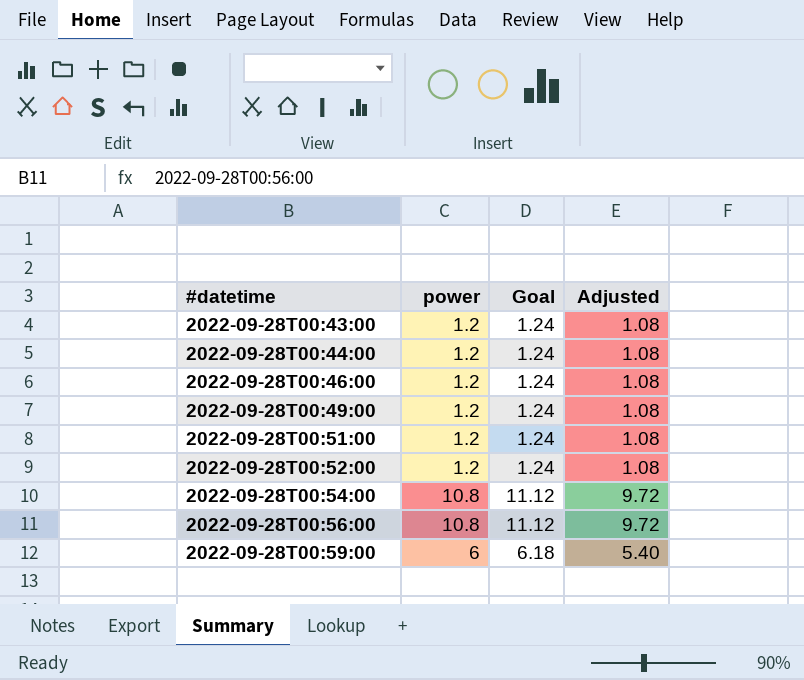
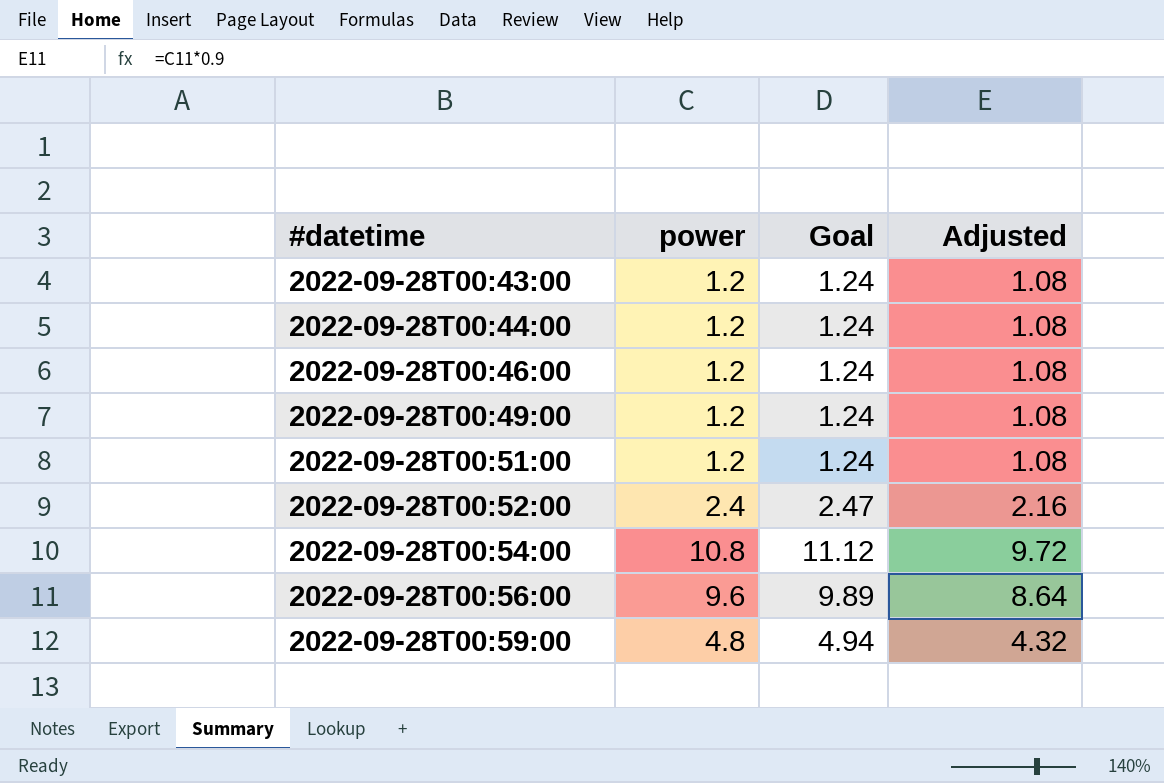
2022-09-28T00:52:00 | power: 1.2 -> 2.4
2022-09-28T00:52:00 | Goal: 1.24 -> 2.47
2022-09-28T00:52:00 | Adjusted: 1.08 -> 2.16
2022-09-28T00:56:00 | power: 10.8 -> 9.6
2022-09-28T00:56:00 | Goal: 11.12 -> 9.89
2022-09-28T00:56:00 | Adjusted: 9.72 -> 8.64
2022-09-28T00:59:00 | power: 6 -> 4.8
2022-09-28T00:59:00 | Goal: 6.18 -> 4.94
2022-09-28T00:59:00 | Adjusted: 5.40 -> 4.32

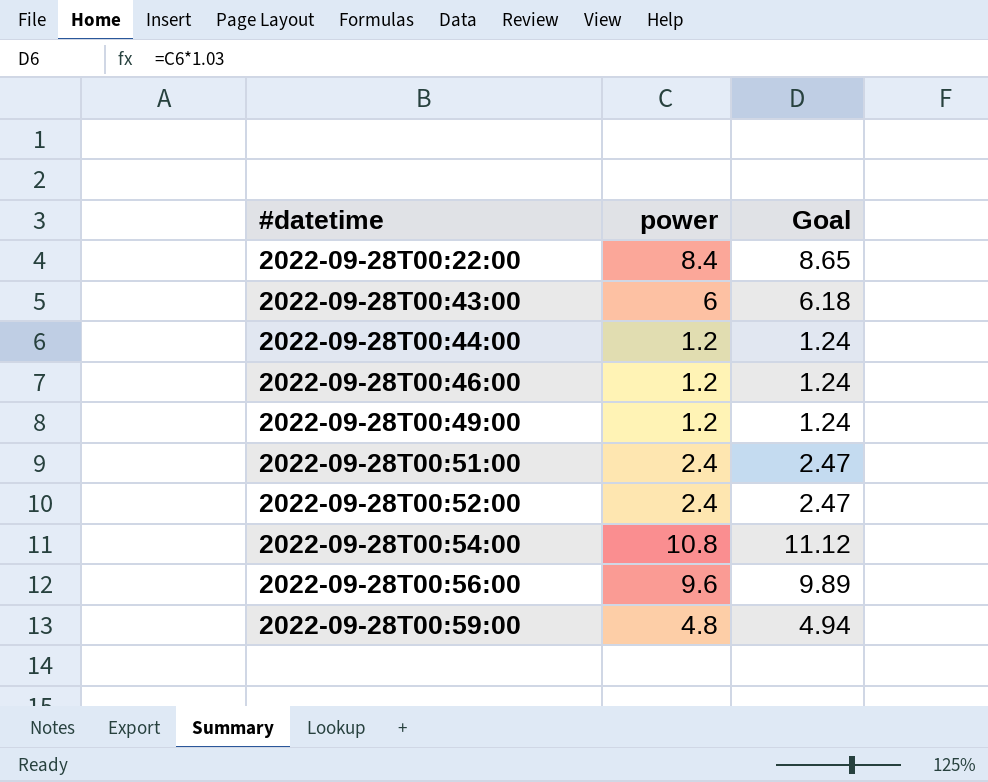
column Adjusted | formula: [power] * 0.9 -> none
row 2022-09-28T00:22:00: none -> 8.4 | 8.65
2022-09-28T00:43:00 | power: 1.2 -> 6
2022-09-28T00:43:00 | Goal: 1.24 -> 6.18
2022-09-28T00:51:00 | power: 1.2 -> 2.4
2022-09-28T00:51:00 | Goal: 1.24 -> 2.47

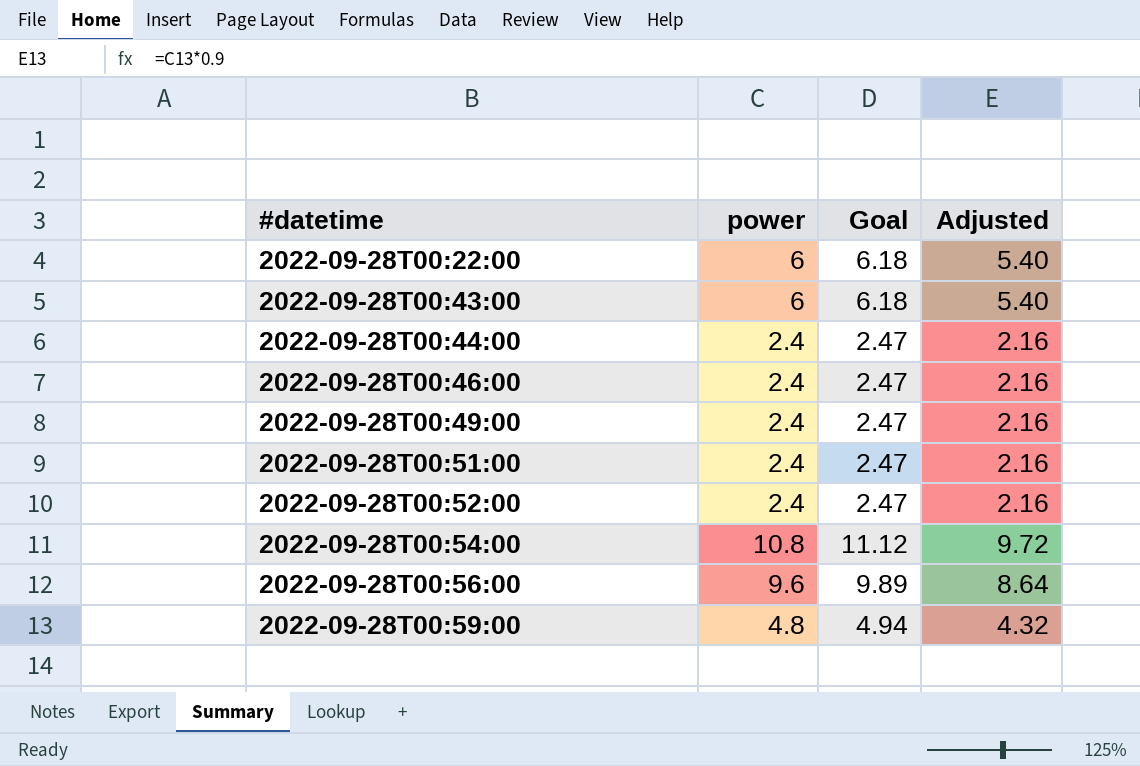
column Adjusted | formula: none -> [power] * 0.9
2022-09-28T00:22:00 | power: 8.4 -> 6
2022-09-28T00:22:00 | Goal: 8.65 -> 6.18
2022-09-28T00:44:00 | power: 1.2 -> 2.4
2022-09-28T00:44:00 | Goal: 1.24 -> 2.47
2022-09-28T00:46:00 | power: 1.2 -> 2.4
2022-09-28T00:46:00 | Goal: 1.24 -> 2.47
2022-09-28T00:49:00 | power: 1.2 -> 2.4
2022-09-28T00:49:00 | Goal: 1.24 -> 2.47

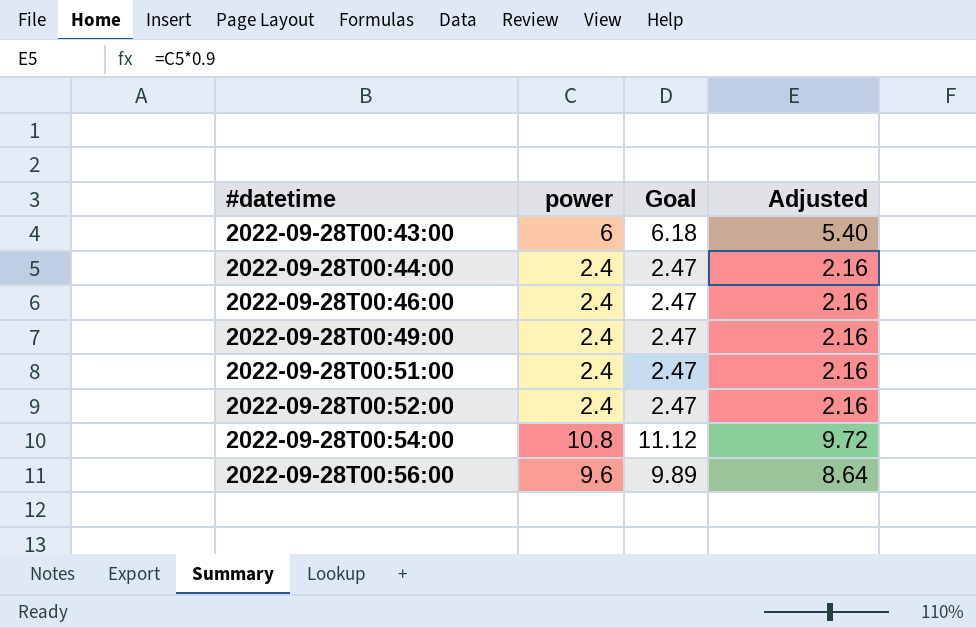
row 2022-09-28T00:22:00: 6 | 6.18 | 5.40 -> none
row 2022-09-28T00:59:00: 4.8 | 4.94 | 4.32 -> none

